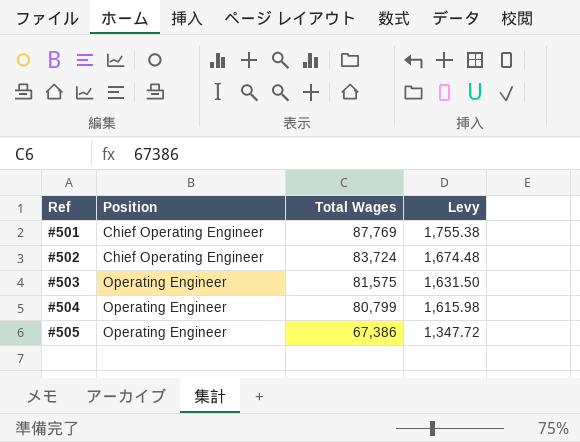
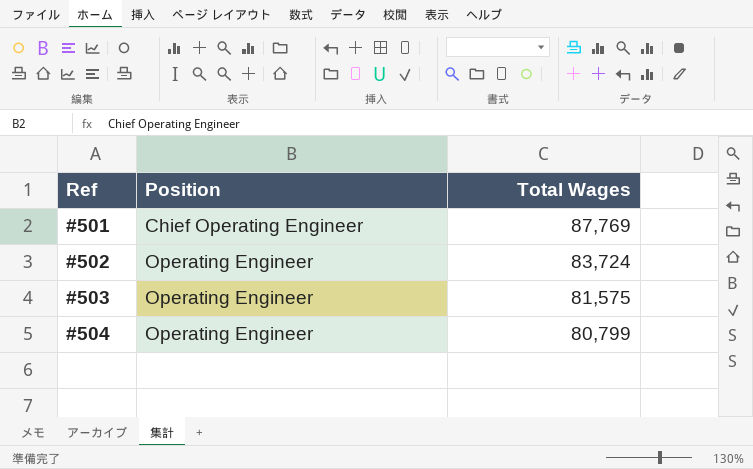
column Levy | formula: [Total Wages] * 0.02 -> none
row #505: Operating Engineer | 67,386 | 1,347.72 -> none
#502 | Position: Chief Operating Engineer -> Operating Engineer

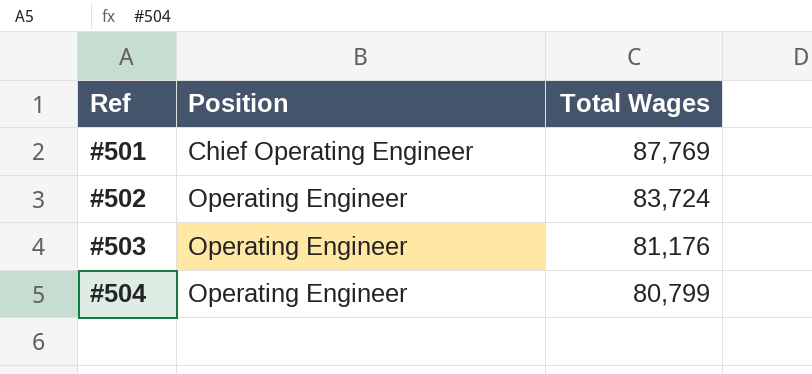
#503 | Total Wages: 81,575 -> 81,176

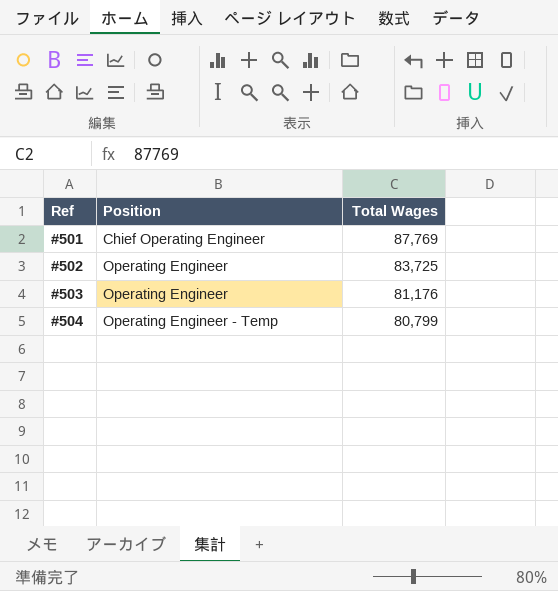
#502 | Total Wages: 83,724 -> 83,725
#504 | Position: Operating Engineer -> Operating Engineer - Temp

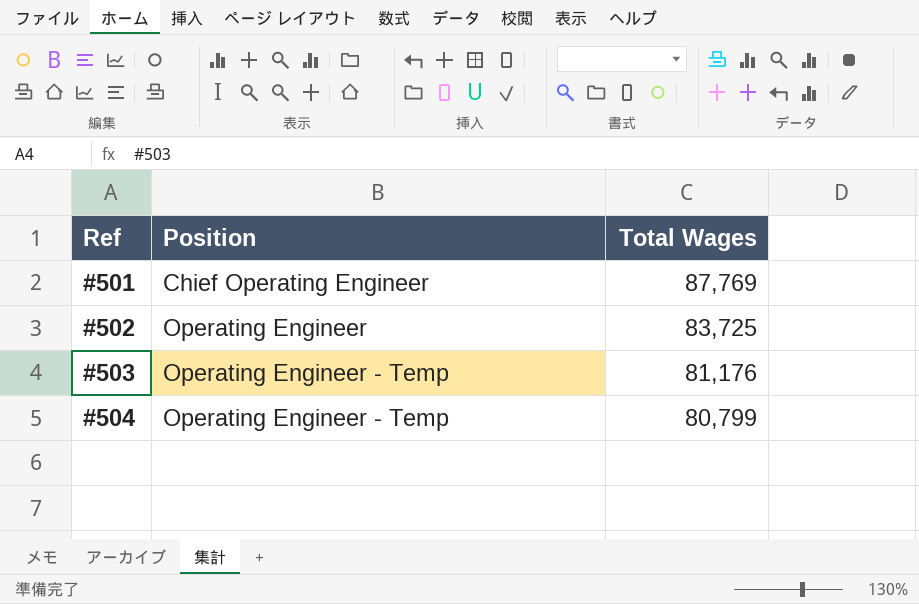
#503 | Position: Operating Engineer -> Operating Engineer - Temp

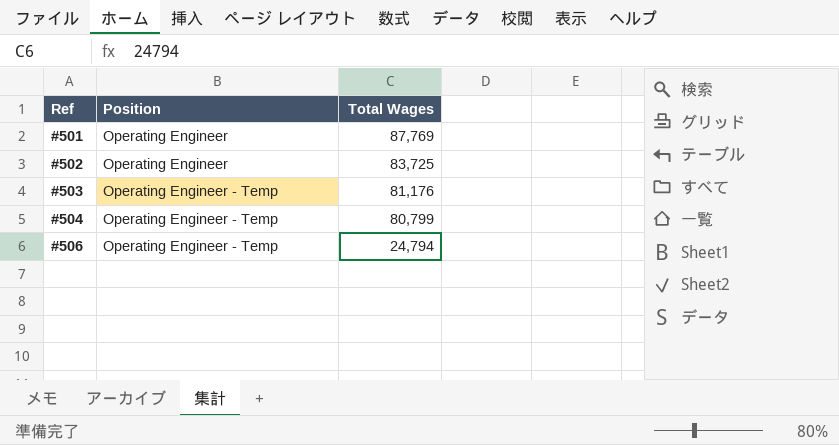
#501 | Position: Chief Operating Engineer -> Operating Engineer
row #506: none -> Operating Engineer - Temp | 24,794

